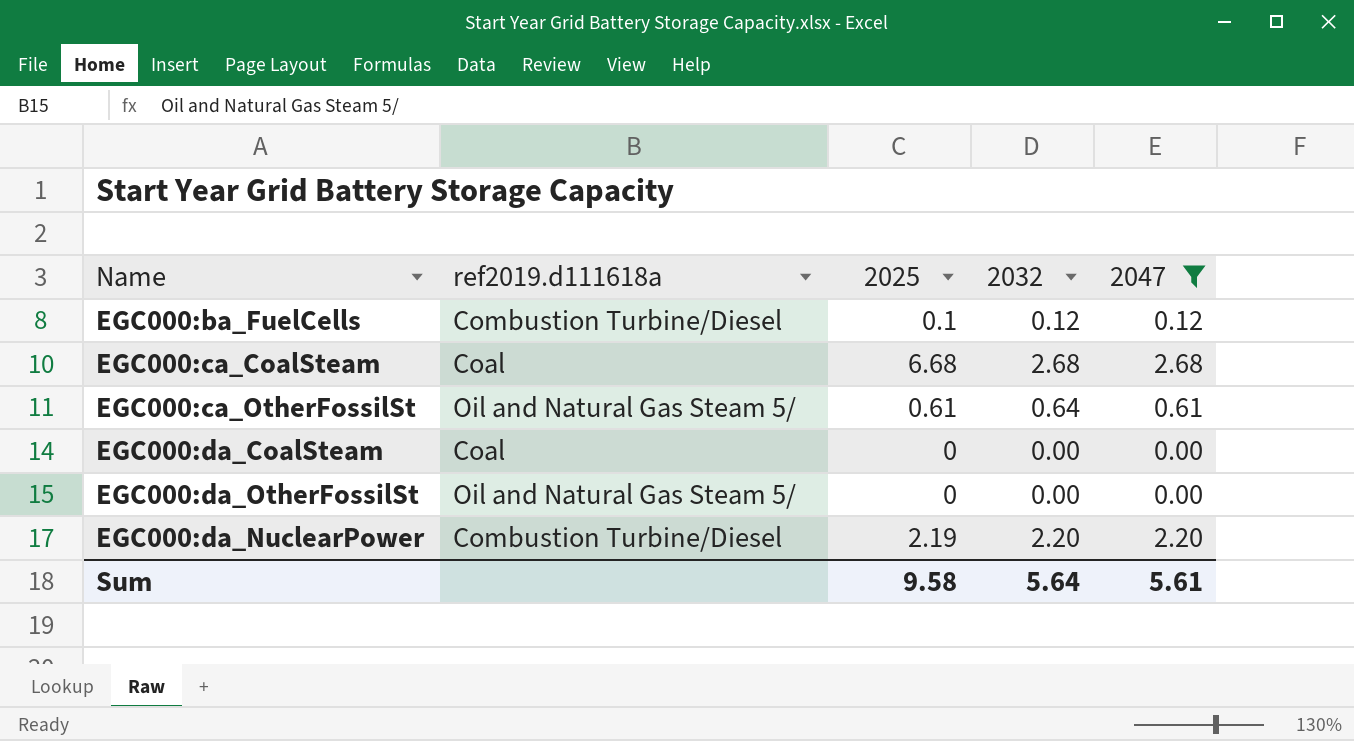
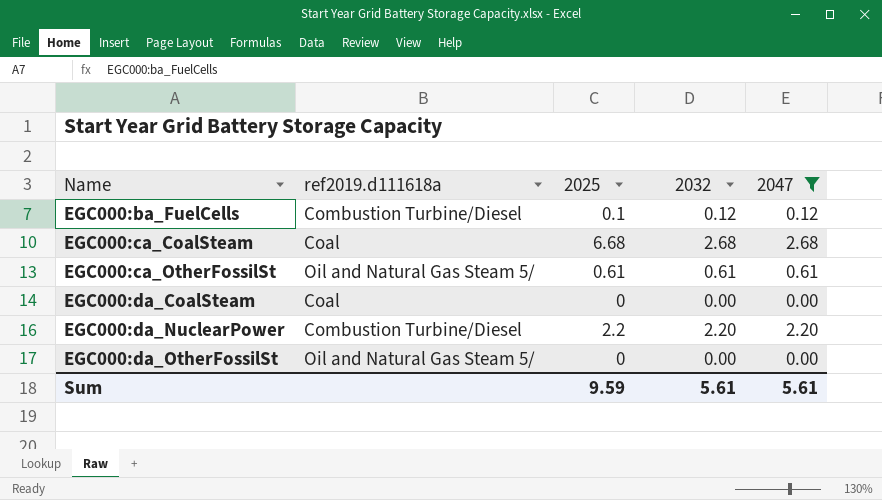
row order: none -> Name ascending
EGC000:ca_OtherFossilSt | 2032: 0.64 -> 0.61
EGC000:da_NuclearPower | 2025: 2.19 -> 2.2
Sum | 2025: 9.58 -> 9.59
Sum | 2032: 5.64 -> 5.61

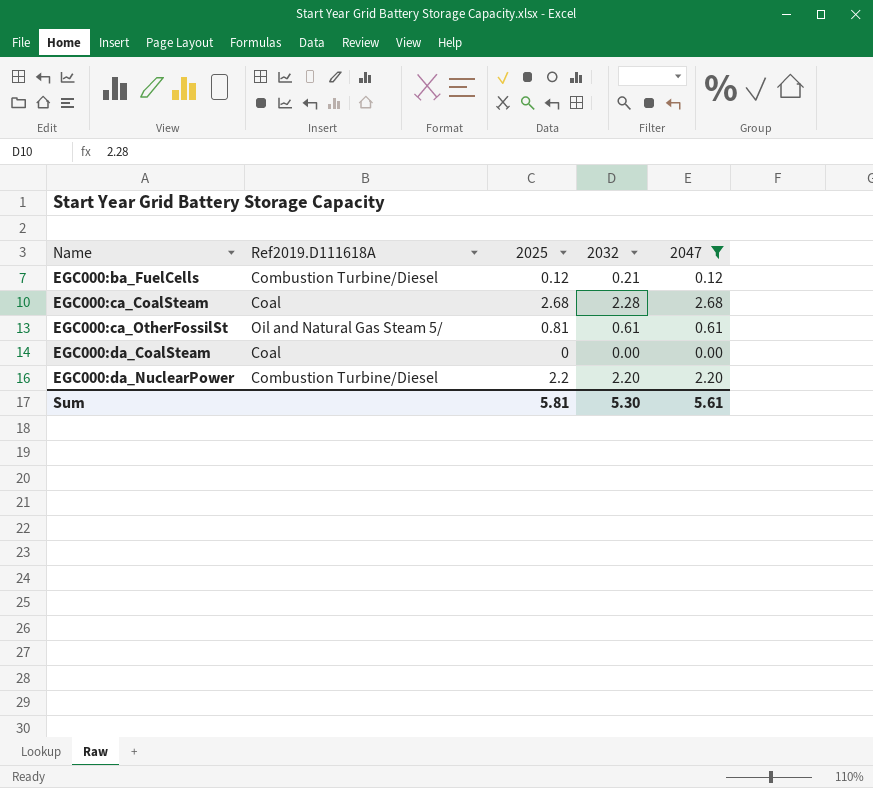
column name: ref2019.d111618a -> Ref2019.D111618A
row EGC000:da_OtherFossilSt: Oil and Natural Gas Steam 5/ | 0 | 0.00 | 0.00 -> none
EGC000:ba_FuelCells | 2025: 0.1 -> 0.12
EGC000:ba_FuelCells | 2032: 0.12 -> 0.21
EGC000:ca_CoalSteam | 2025: 6.68 -> 2.68
EGC000:ca_CoalSteam | 2032: 2.68 -> 2.28
EGC000:ca_OtherFossilSt | 2025: 0.61 -> 0.81
Sum | 2025: 9.59 -> 5.81
Sum | 2032: 5.61 -> 5.30

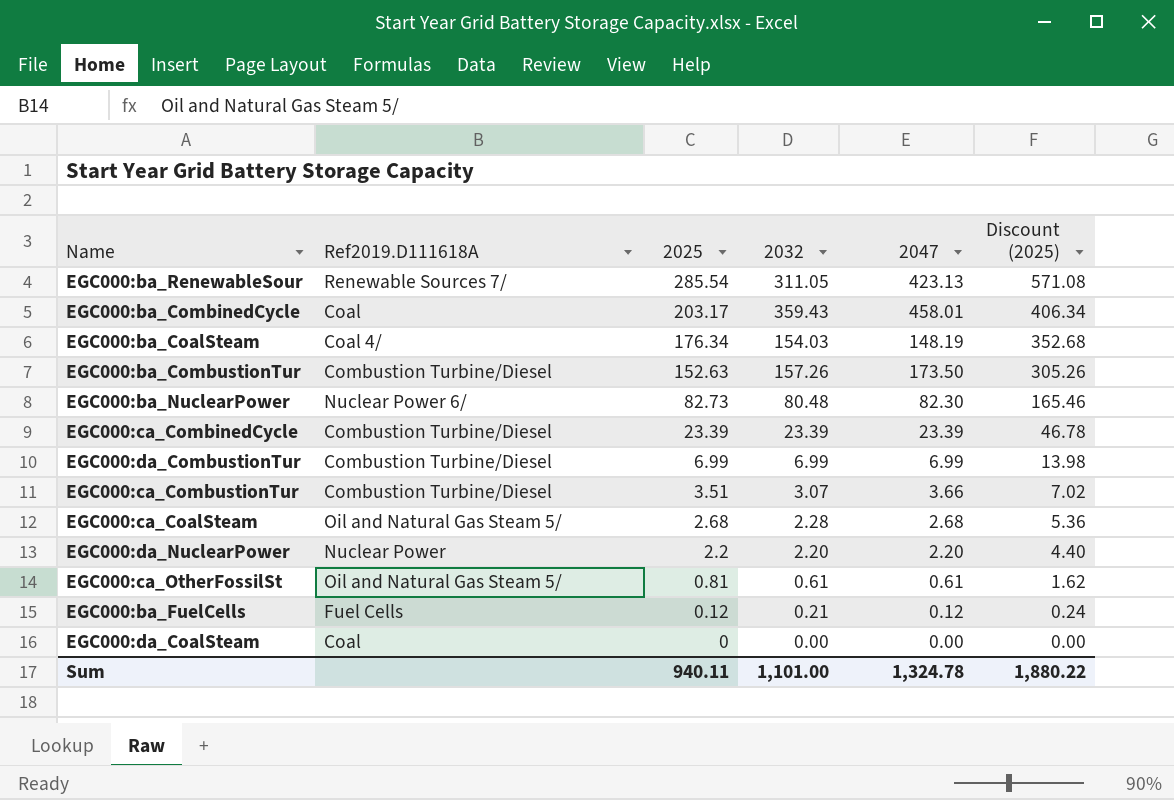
filter: 2047 <= 2.68 -> none
row order: Name ascending -> 2025 descending
column Discount (2025) | formula: none -> [2025] * 2
EGC000:ca_CoalSteam | Ref2019.D111618A: Coal -> Oil and Natural Gas Steam 5/
EGC000:da_NuclearPower | Ref2019.D111618A: Combustion Turbine/Diesel -> Nuclear Power
EGC000:ba_FuelCells | Ref2019.D111618A: Combustion Turbine/Diesel -> Fuel Cells
Sum | 2025: 5.81 -> 940.11
Sum | 2032: 5.30 -> 1,101.00
Sum | 2047: 5.61 -> 1,324.78

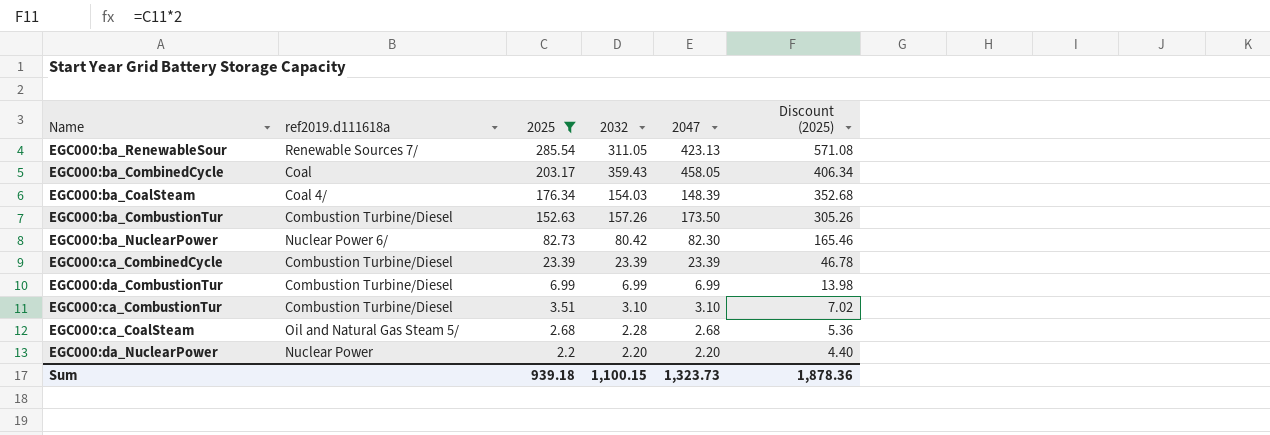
filter: none -> 2025 >= 2.2
column name: Ref2019.D111618A -> ref2019.d111618a
EGC000:ba_CombinedCycle | 2047: 458.01 -> 458.05
EGC000:ba_CoalSteam | 2047: 148.19 -> 148.39
EGC000:ba_NuclearPower | 2032: 80.48 -> 80.42
EGC000:ca_CombustionTur | 2032: 3.07 -> 3.10
EGC000:ca_CombustionTur | 2047: 3.66 -> 3.10
Sum | 2025: 940.11 -> 939.18
Sum | 2032: 1,101.00 -> 1,100.15
Sum | 2047: 1,324.78 -> 1,323.73
Sum | Discount (2025): 1,880.22 -> 1,878.36

